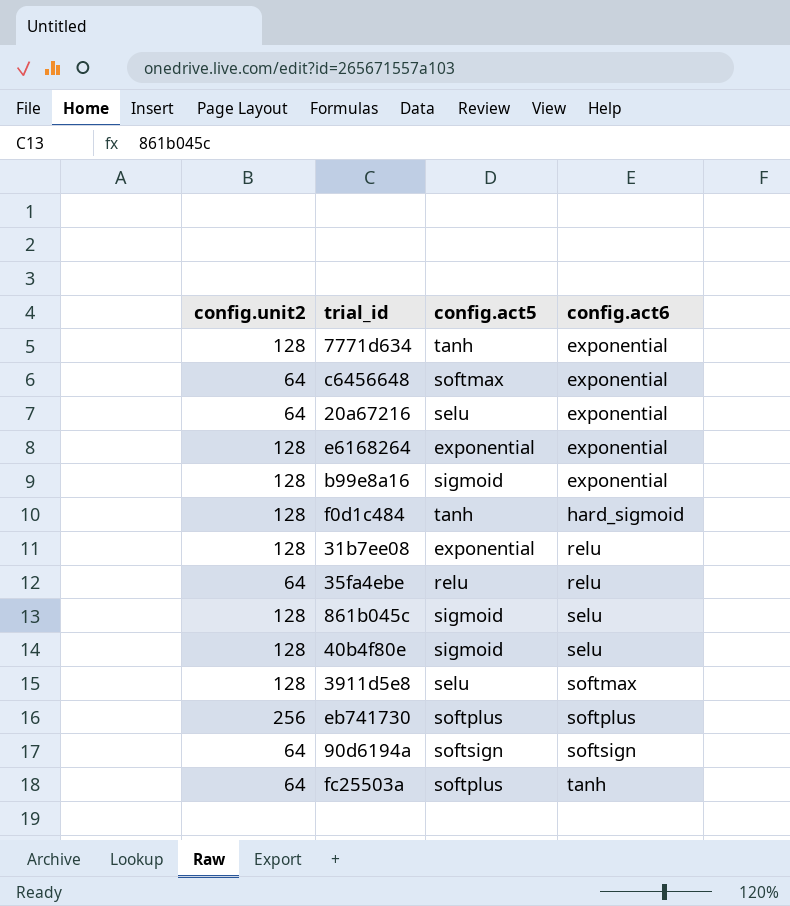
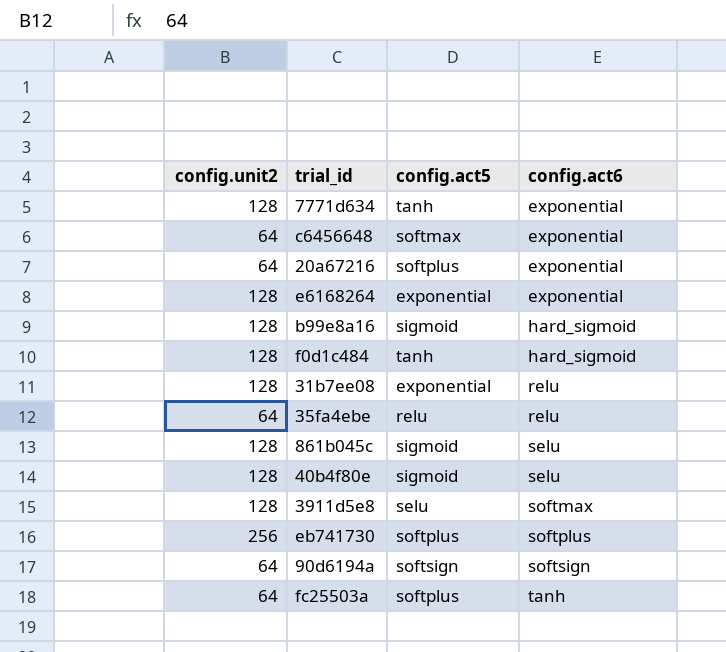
20a67216 | config.act5: selu -> softplus
b99e8a16 | config.act6: exponential -> hard_sigmoid

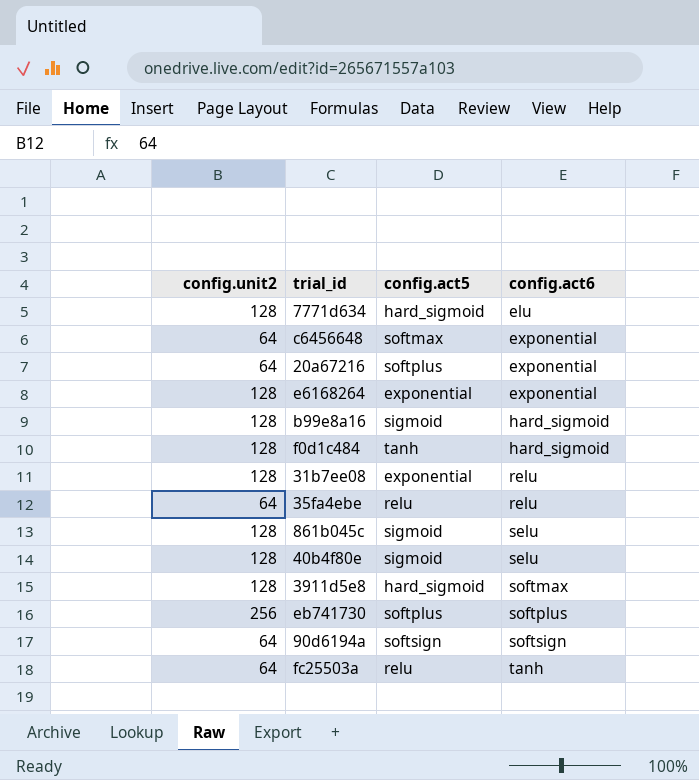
7771d634 | config.act5: tanh -> hard_sigmoid
7771d634 | config.act6: exponential -> elu
3911d5e8 | config.act5: selu -> hard_sigmoid
fc25503a | config.act5: softplus -> relu

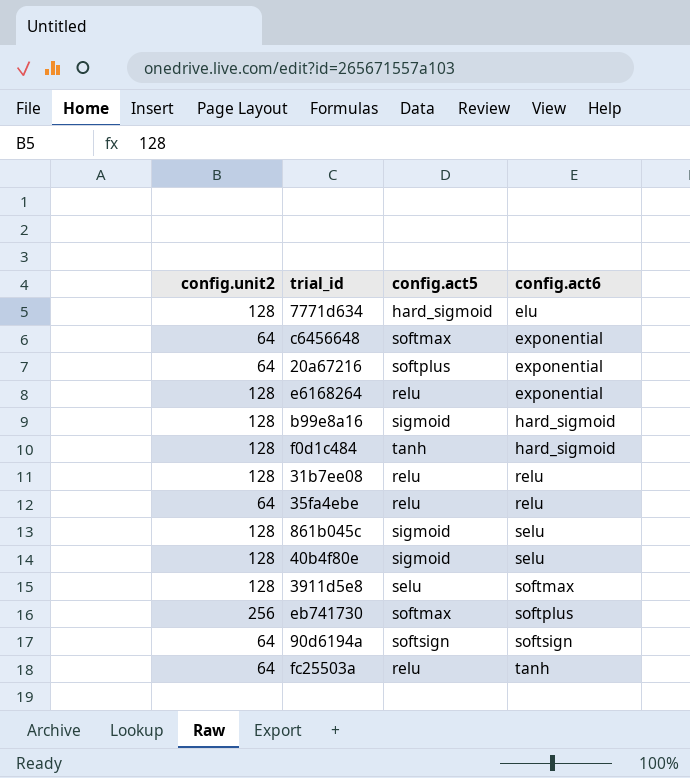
e6168264 | config.act5: exponential -> relu
31b7ee08 | config.act5: exponential -> relu
3911d5e8 | config.act5: hard_sigmoid -> selu
eb741730 | config.act5: softplus -> softmax

